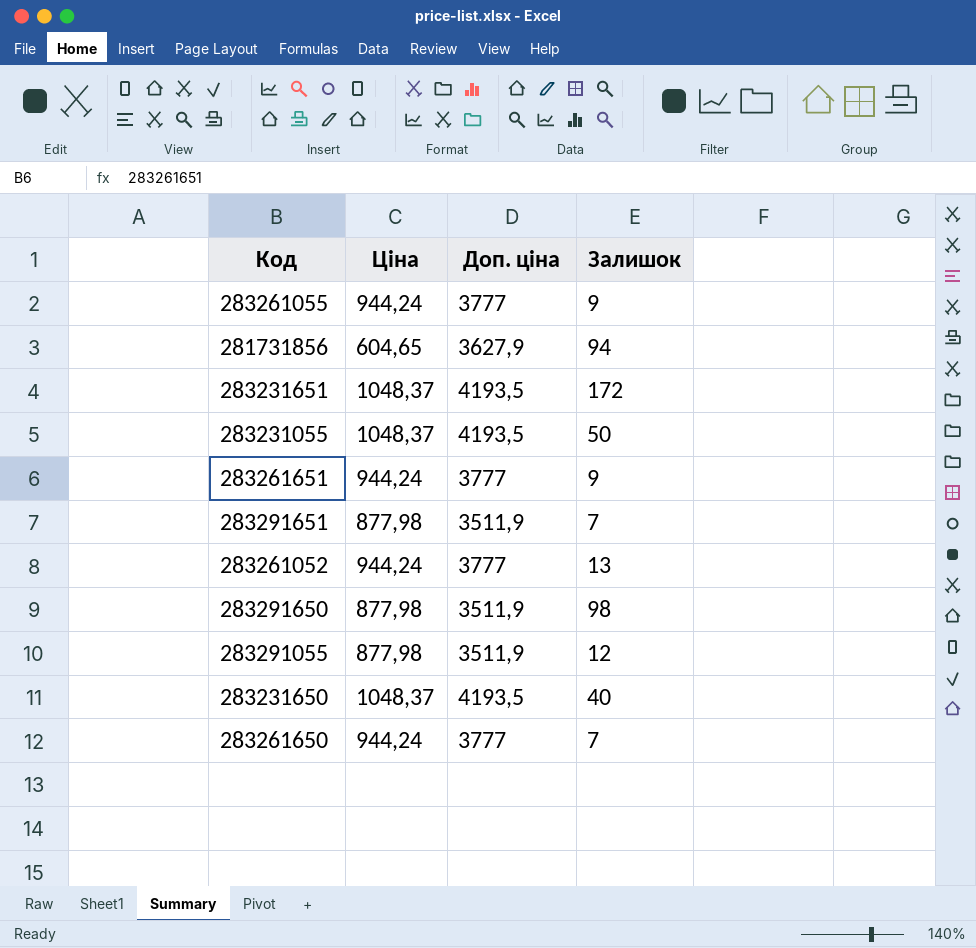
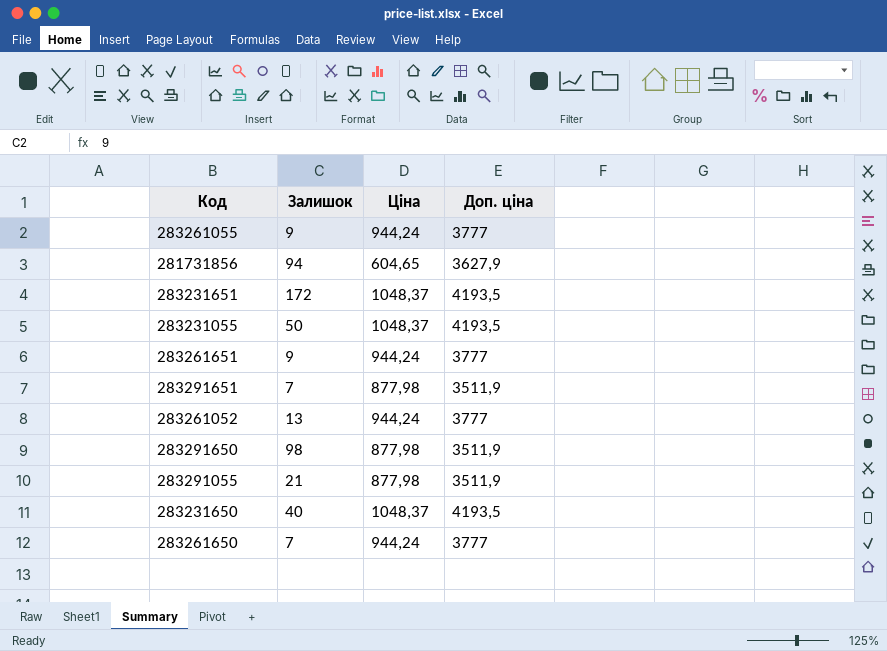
column Залишок | position: 4 -> 2
283291055 | Залишок: 12 -> 21

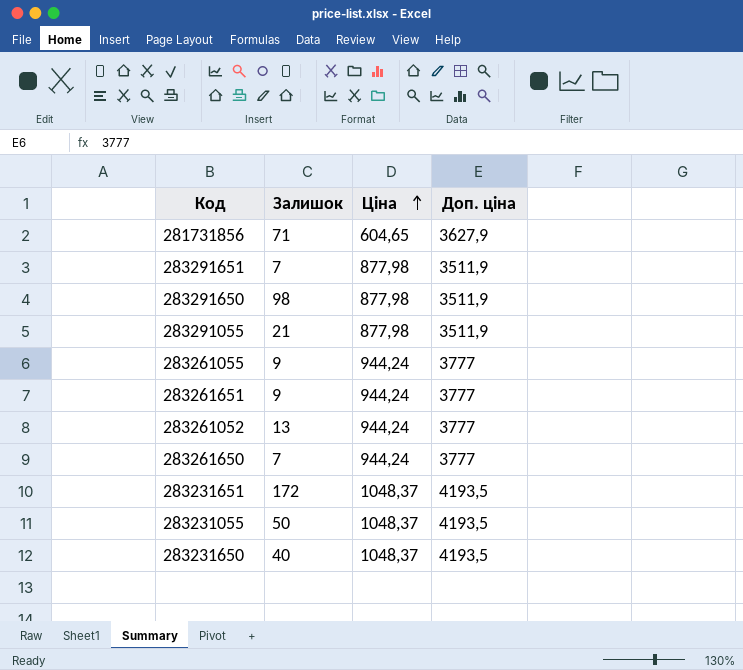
row order: none -> Ціна ascending
281731856 | Залишок: 94 -> 71

